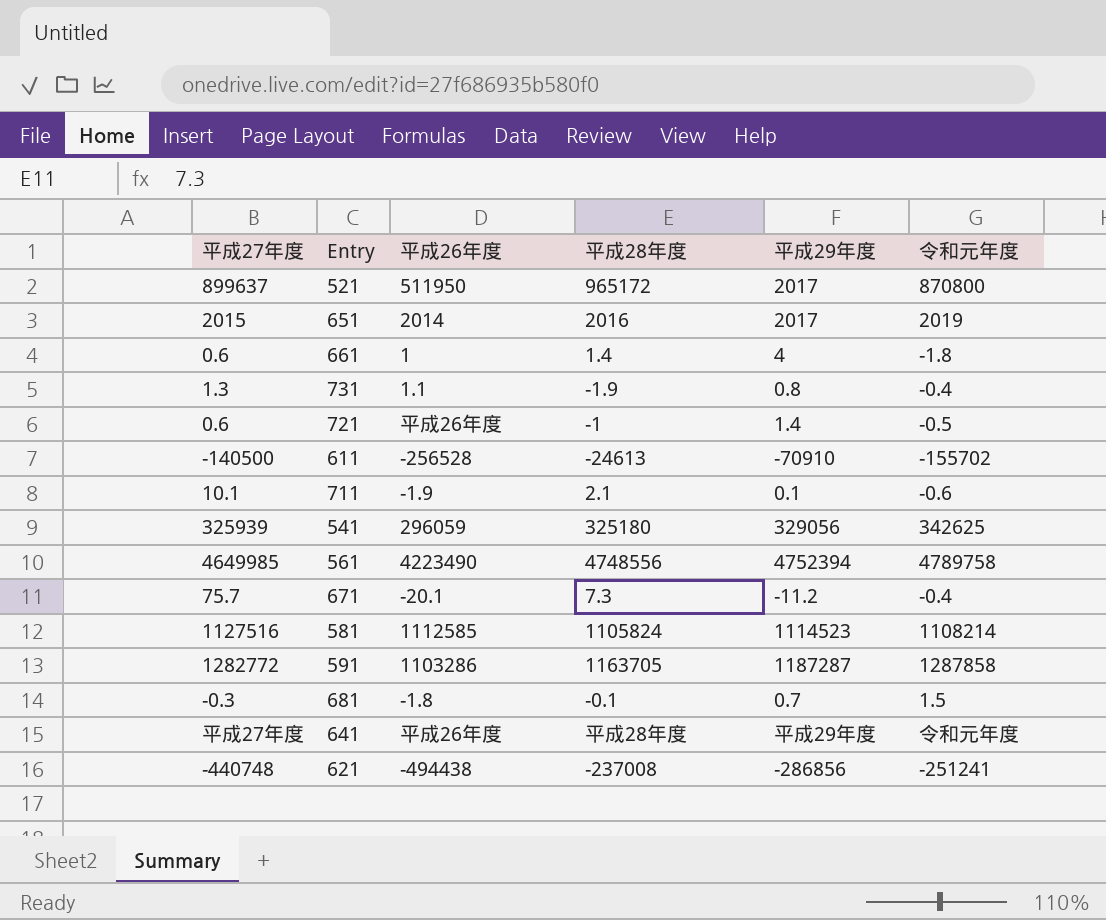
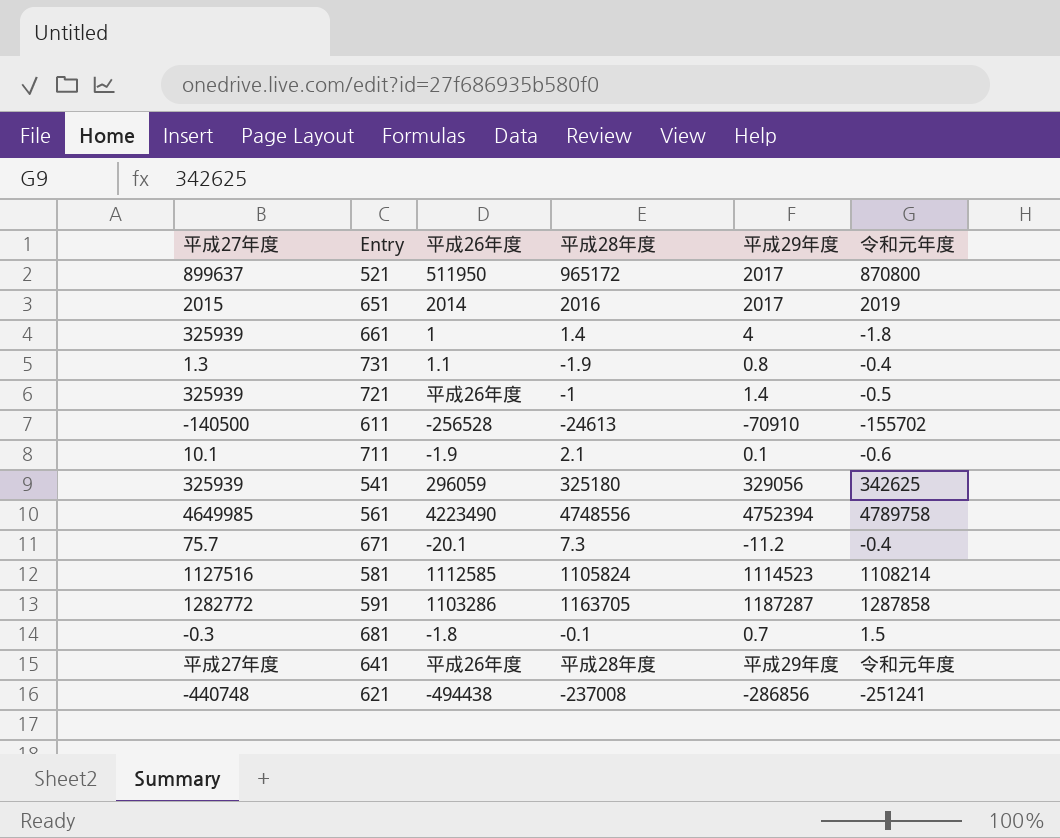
661 | 平成27年度: 0.6 -> 325939
721 | 平成27年度: 0.6 -> 325939

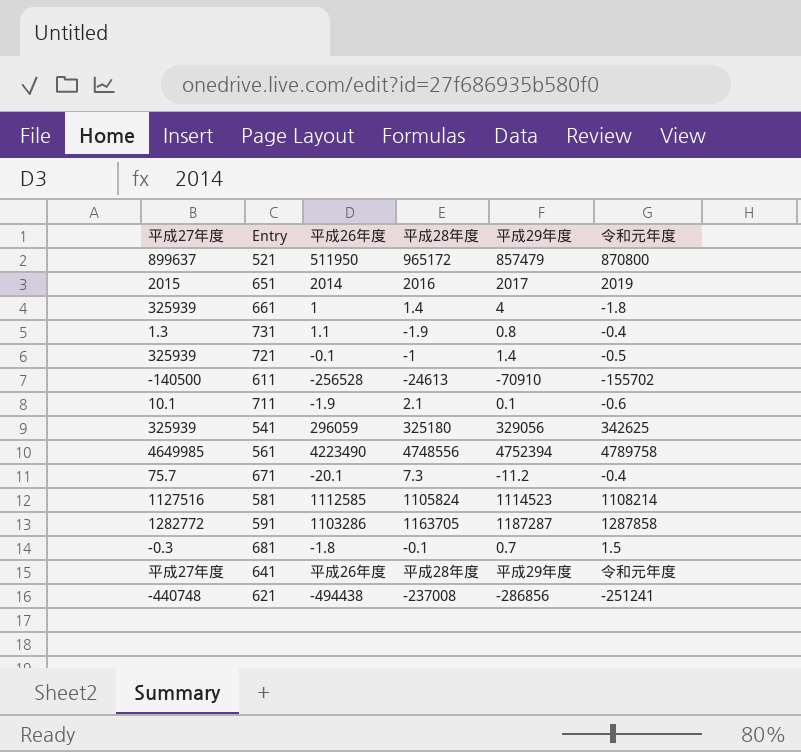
521 | 平成29年度: 2017 -> 857479
721 | 平成26年度: 平成26年度 -> -0.1

